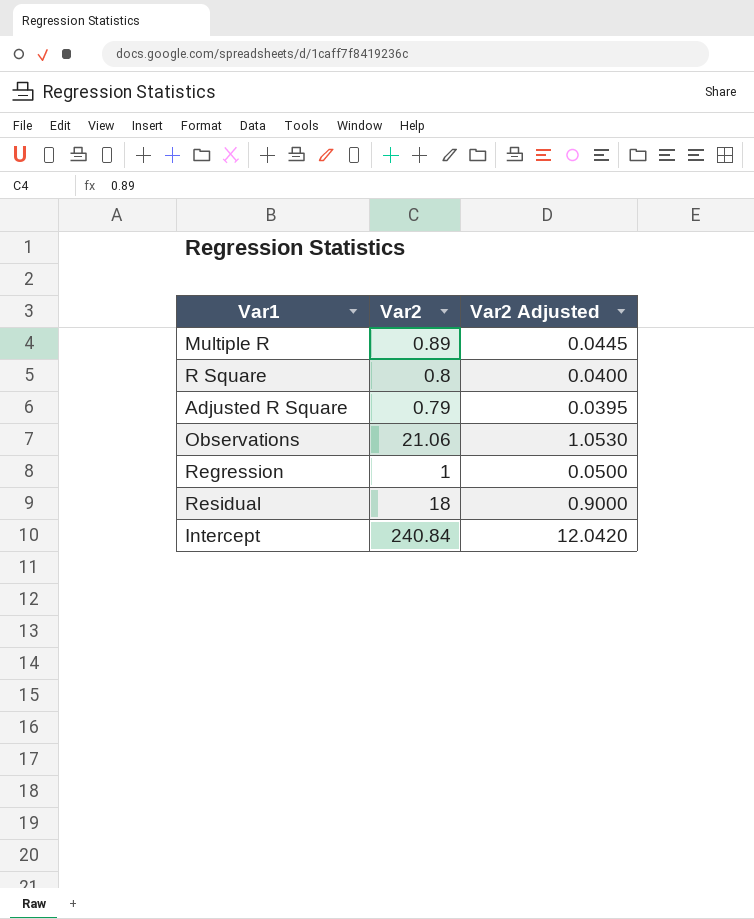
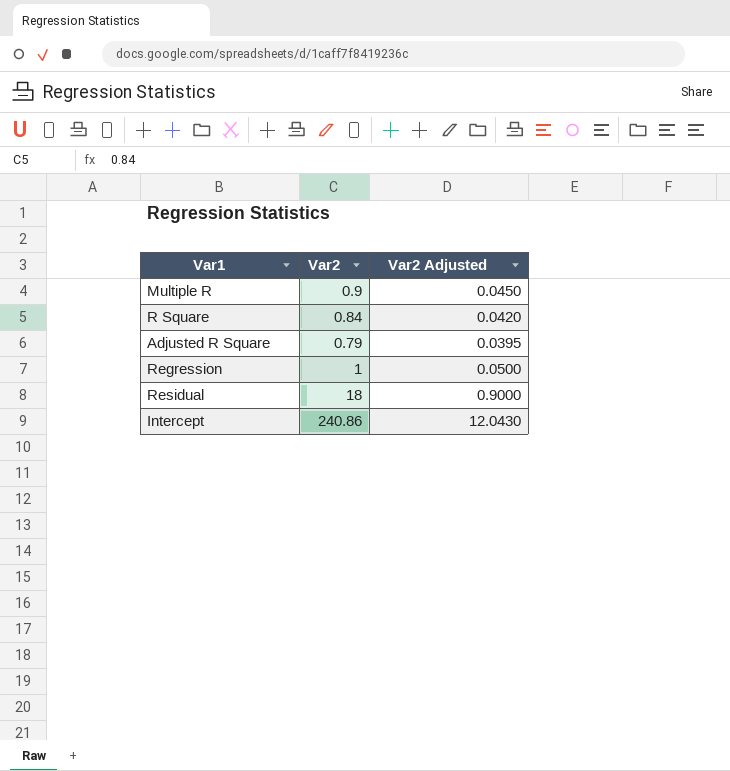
row Observations: 21.06 | 1.0530 -> none
Multiple R | Var2: 0.89 -> 0.9
Multiple R | Var2 Adjusted: 0.0445 -> 0.0450
R Square | Var2: 0.8 -> 0.84
R Square | Var2 Adjusted: 0.0400 -> 0.0420
Intercept | Var2: 240.84 -> 240.86
Intercept | Var2 Adjusted: 12.0420 -> 12.0430

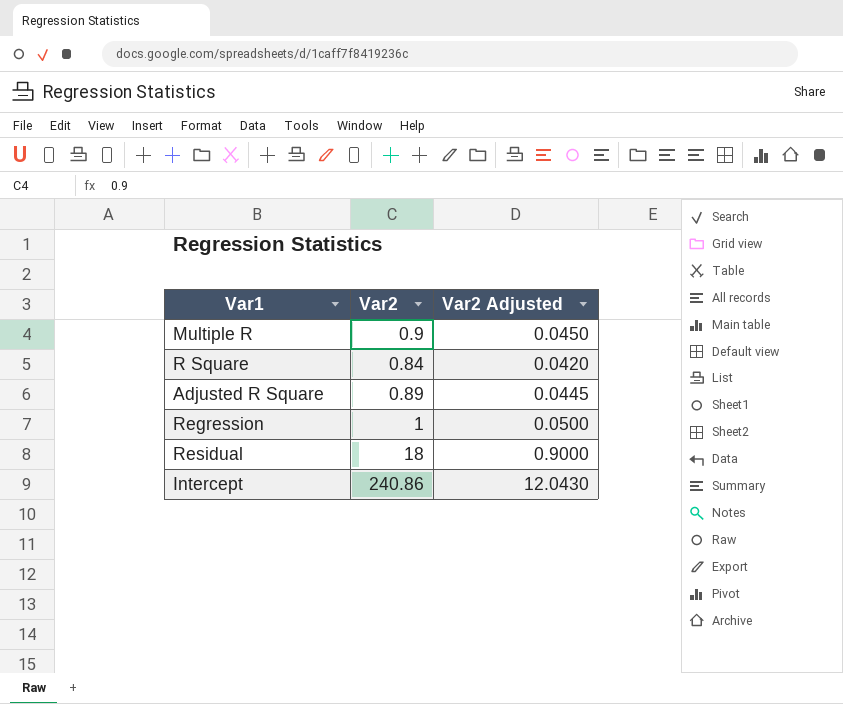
Adjusted R Square | Var2: 0.79 -> 0.89
Adjusted R Square | Var2 Adjusted: 0.0395 -> 0.0445

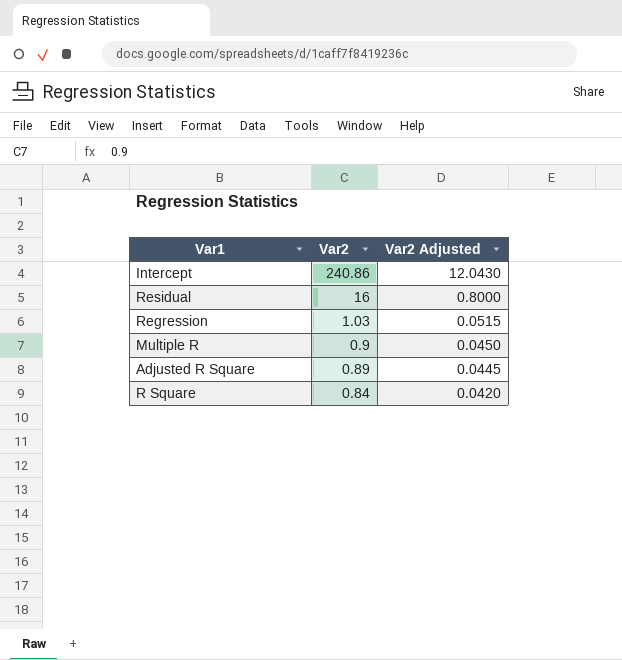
row order: none -> Var2 descending
Residual | Var2: 18 -> 16
Residual | Var2 Adjusted: 0.9000 -> 0.8000
Regression | Var2: 1 -> 1.03
Regression | Var2 Adjusted: 0.0500 -> 0.0515

